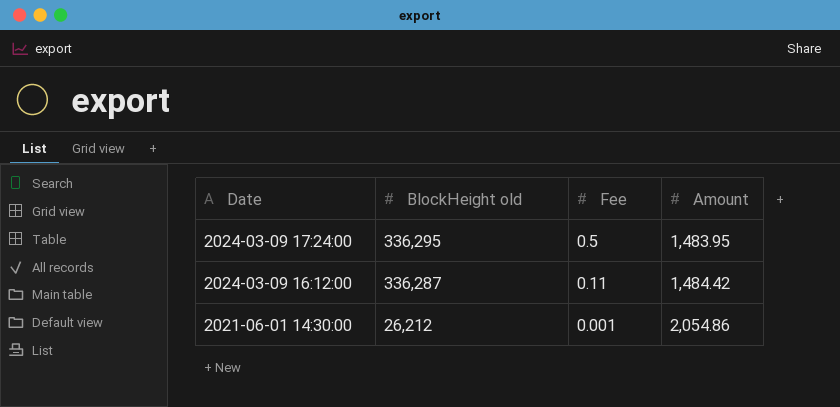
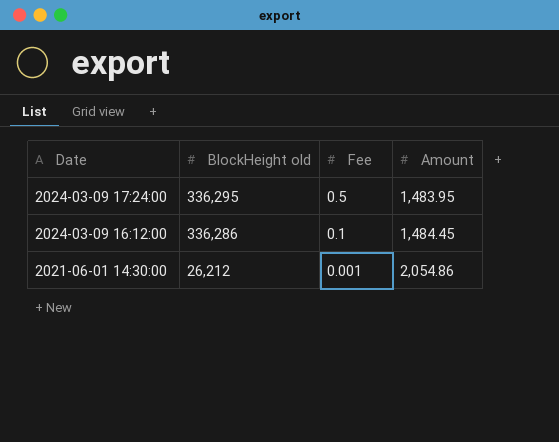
2024-03-09 16:12:00 | BlockHeight old: 336,287 -> 336,286
2024-03-09 16:12:00 | Fee: 0.11 -> 0.1
2024-03-09 16:12:00 | Amount: 1,484.42 -> 1,484.45

